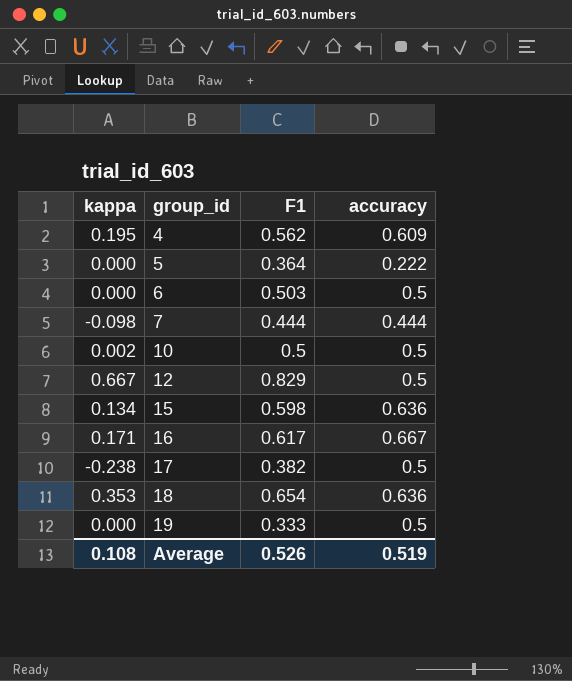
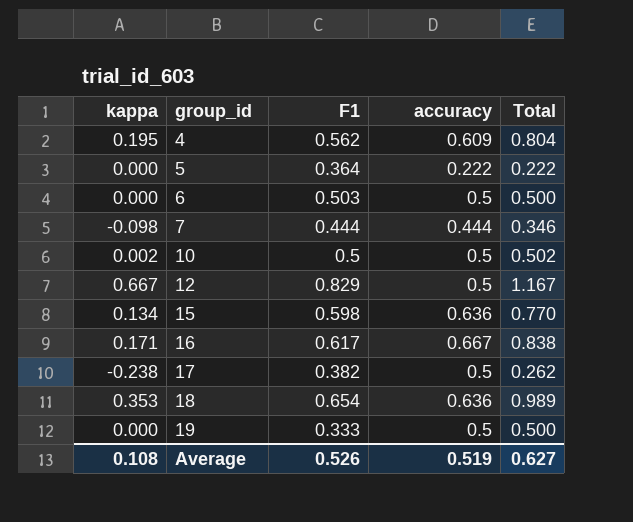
column Total | formula: none -> [kappa] + [accuracy]

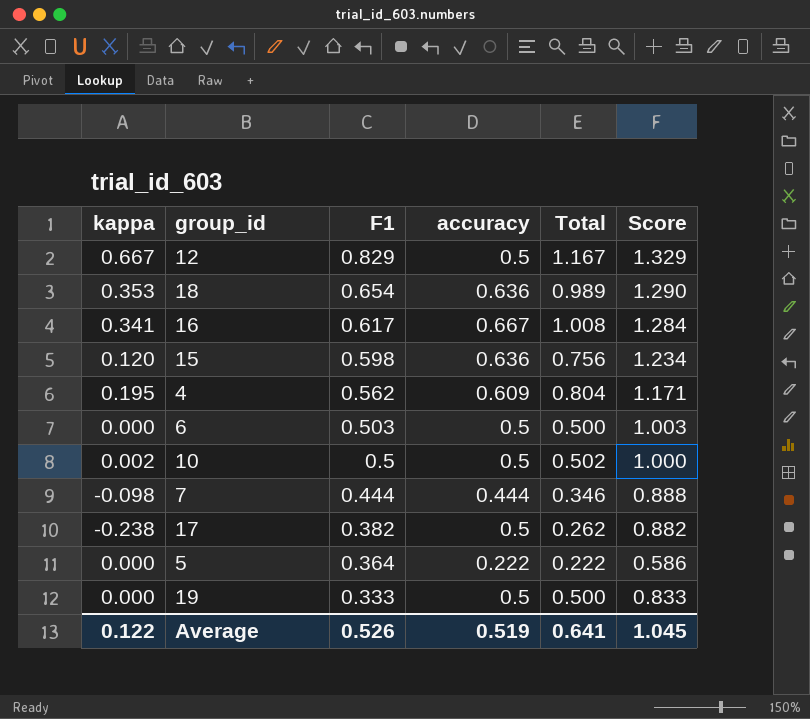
row order: group_id ascending -> F1 descending
column Score | formula: none -> [F1] + [accuracy]
16 | kappa: 0.171 -> 0.341
16 | Total: 0.838 -> 1.008
15 | kappa: 0.134 -> 0.120
15 | Total: 0.770 -> 0.756
Average | kappa: 0.108 -> 0.122
Average | Total: 0.627 -> 0.641

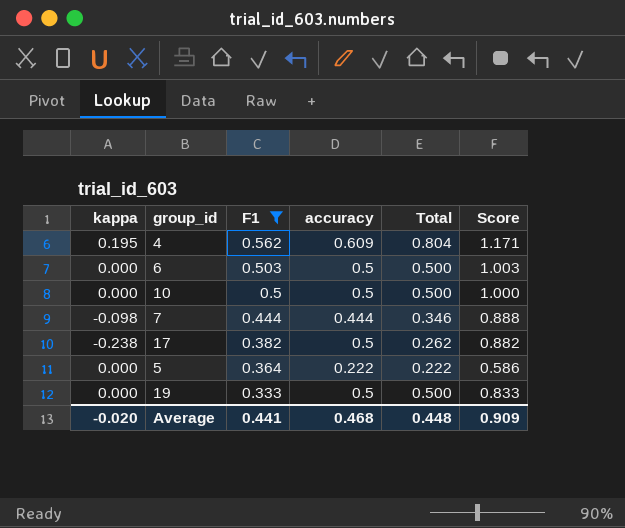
filter: none -> F1 <= 0.562
10 | kappa: 0.002 -> 0.000
10 | Total: 0.502 -> 0.500
Average | kappa: 0.122 -> -0.020
Average | F1: 0.526 -> 0.441
Average | accuracy: 0.519 -> 0.468
Average | Total: 0.641 -> 0.448
Average | Score: 1.045 -> 0.909

